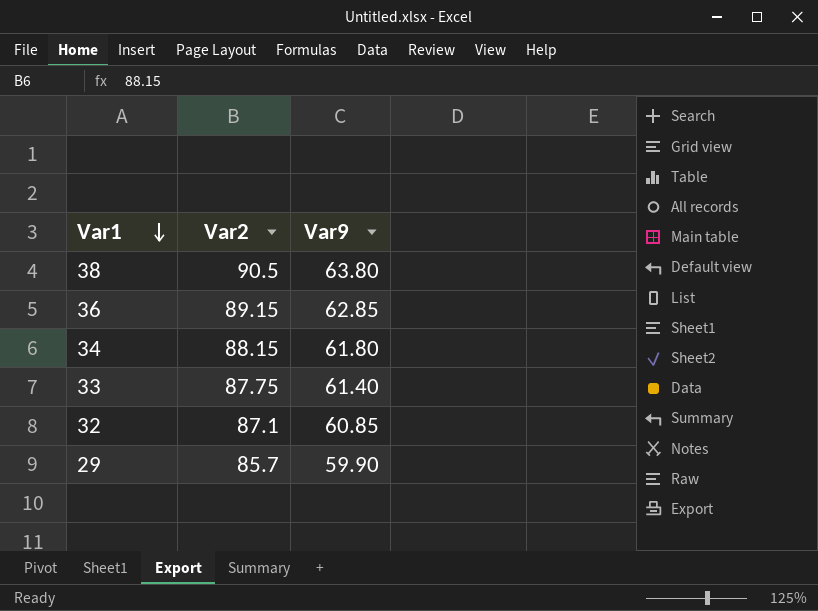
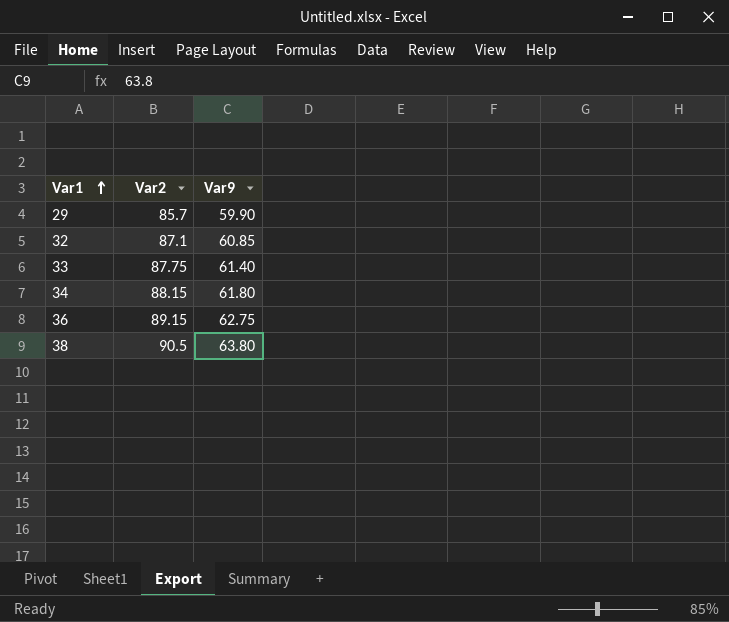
row order: Var1 descending -> Var1 ascending
36 | Var9: 62.85 -> 62.75

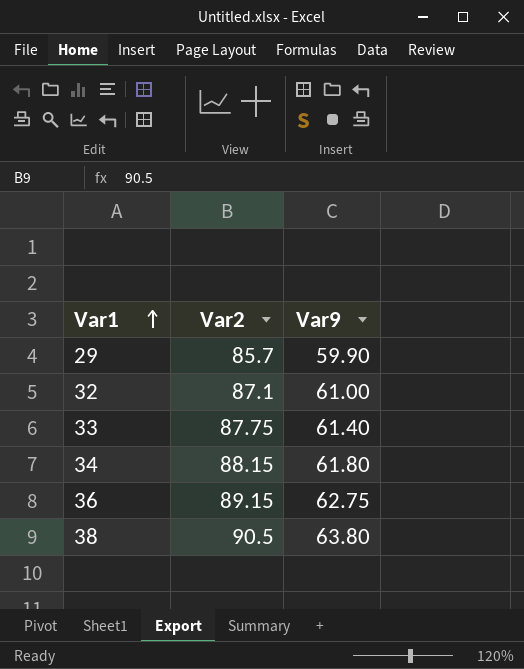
32 | Var9: 60.85 -> 61.00

